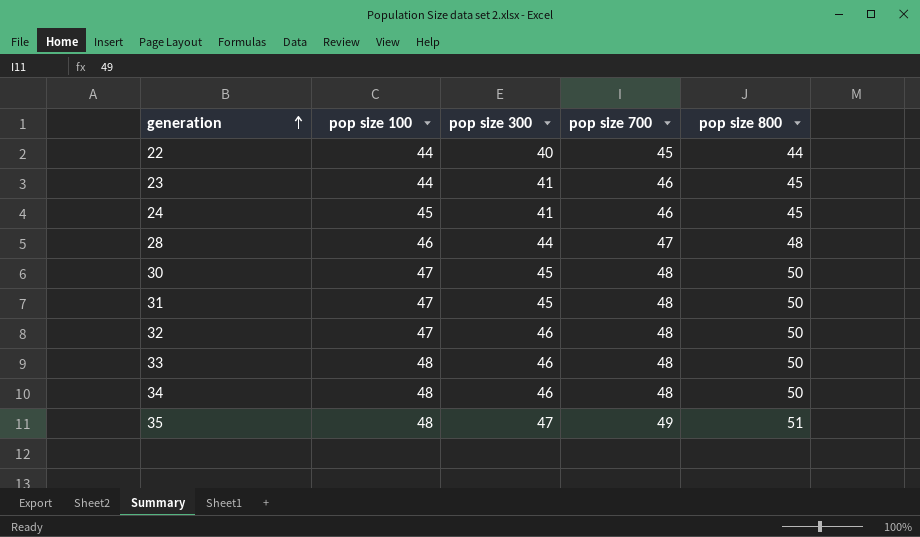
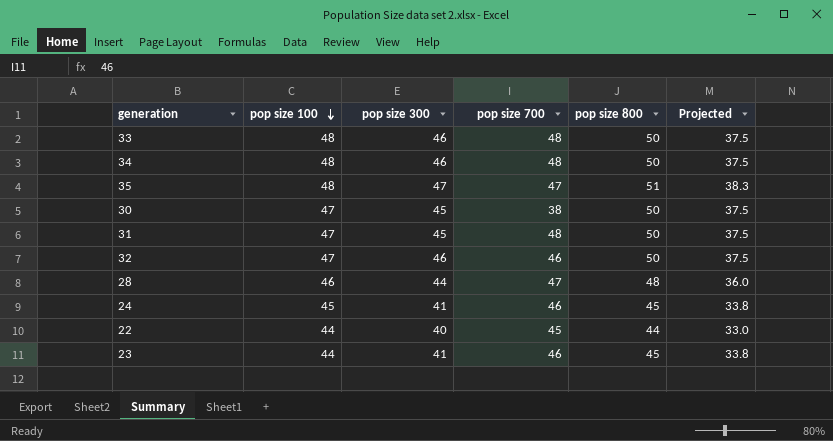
row order: generation ascending -> pop size 100 descending
column Projected | formula: none -> [pop size 800] * 0.75
35 | pop size 700: 49 -> 47
30 | pop size 700: 48 -> 38
32 | pop size 700: 48 -> 46

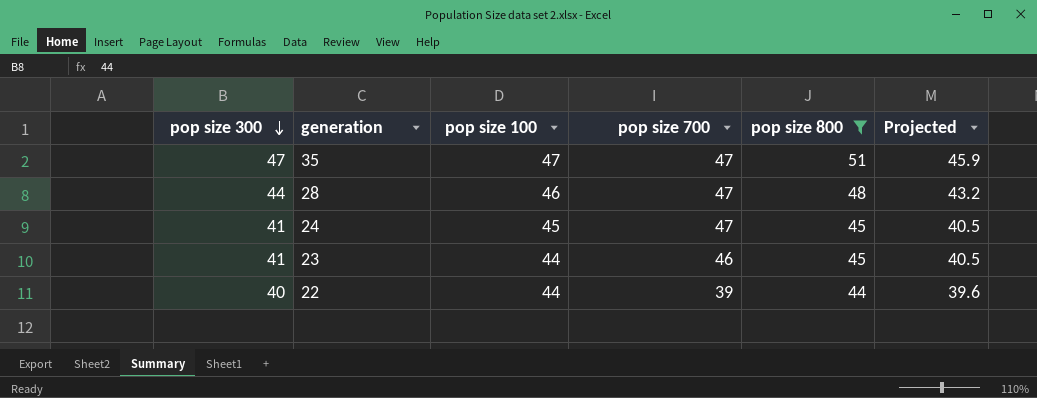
filter: none -> pop size 800 != 50
row order: pop size 100 descending -> pop size 300 descending
column pop size 300 | position: 3 -> 1
column Projected | formula: [pop size 800] * 0.75 -> [pop size 800] * 0.9
35 | pop size 100: 48 -> 47
24 | pop size 700: 46 -> 47
22 | pop size 700: 45 -> 39

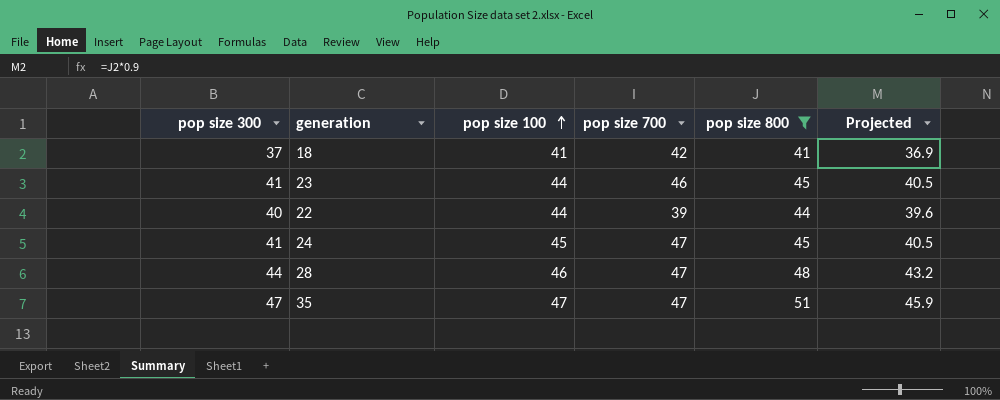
row order: pop size 300 descending -> pop size 100 ascending
row 18: none -> 37 | 41 | 42 | 41 | 36.9

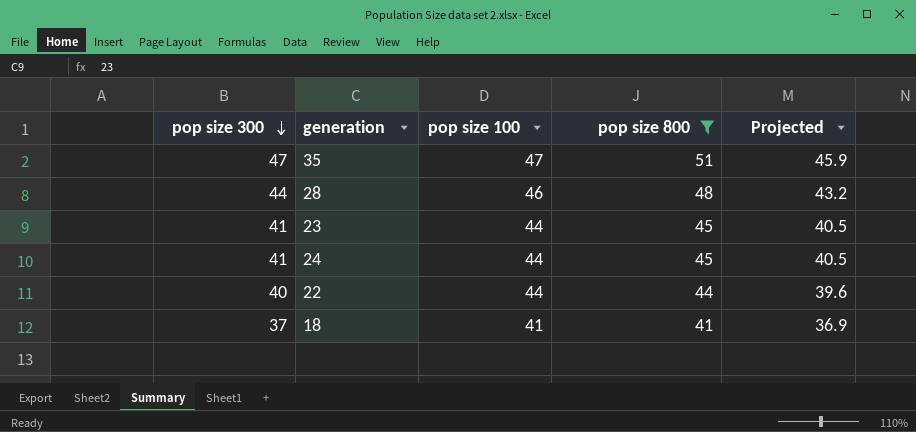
row order: pop size 100 ascending -> pop size 300 descending
column pop size 700 | position: 4 -> none
24 | pop size 100: 45 -> 44

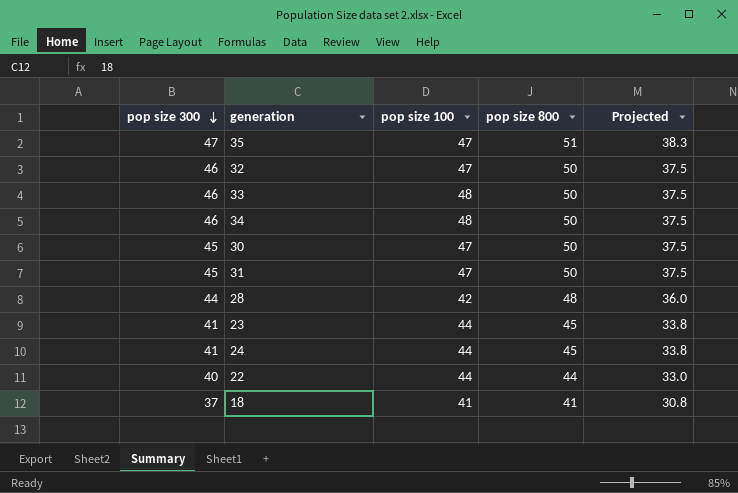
filter: pop size 800 != 50 -> none
column Projected | formula: [pop size 800] * 0.9 -> [pop size 800] * 0.75
28 | pop size 100: 46 -> 42

